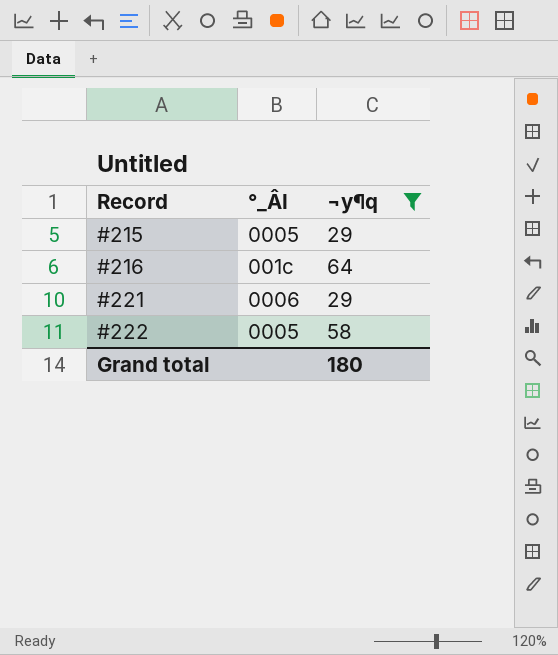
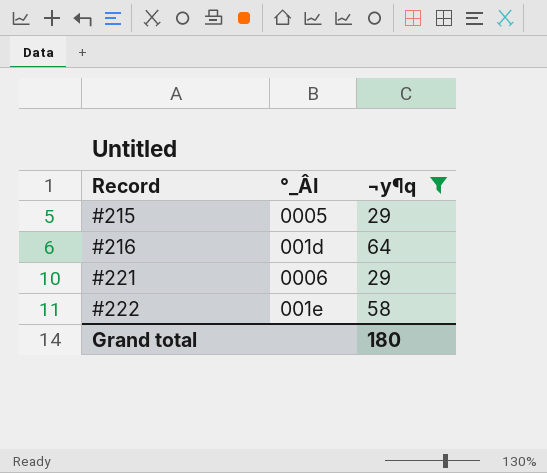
#216 | °_ÂI: 001c -> 001d
#222 | °_ÂI: 0005 -> 001e

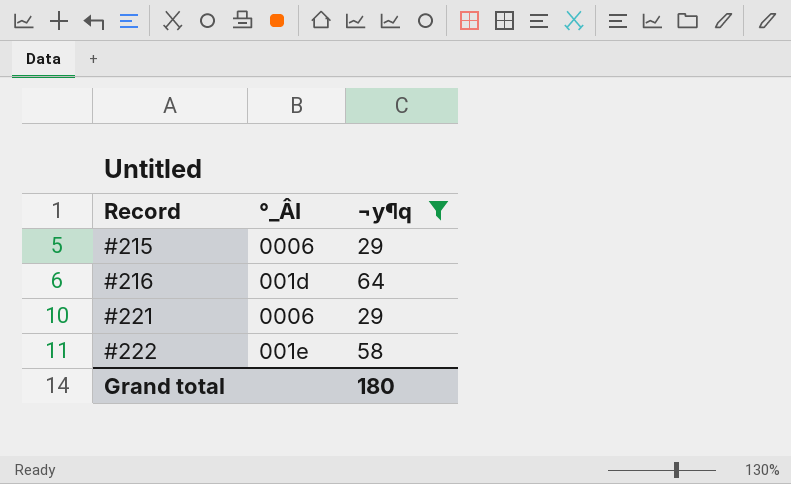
#215 | °_ÂI: 0005 -> 0006

